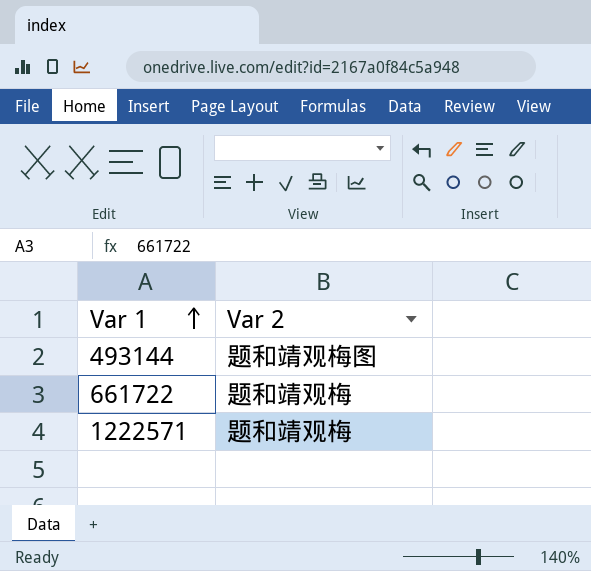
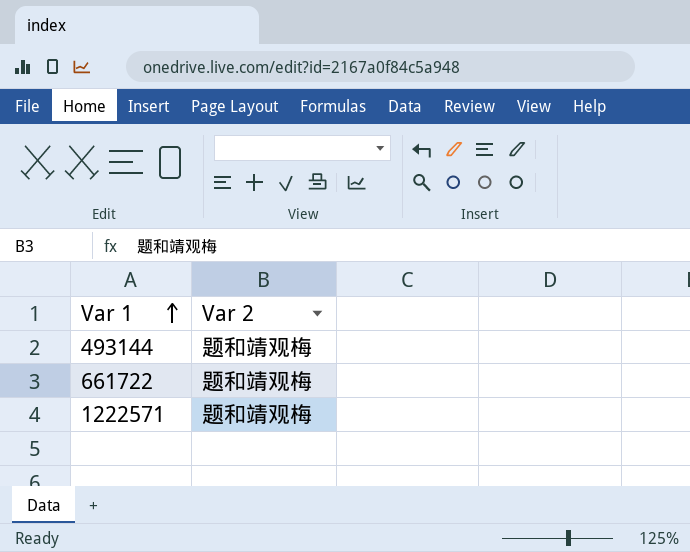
493144 | Var 2: 题和靖观梅图 -> 题和靖观梅

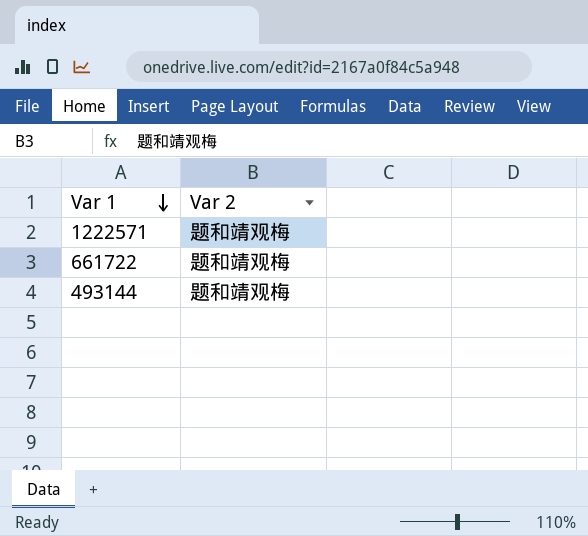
row order: Var 1 ascending -> Var 1 descending

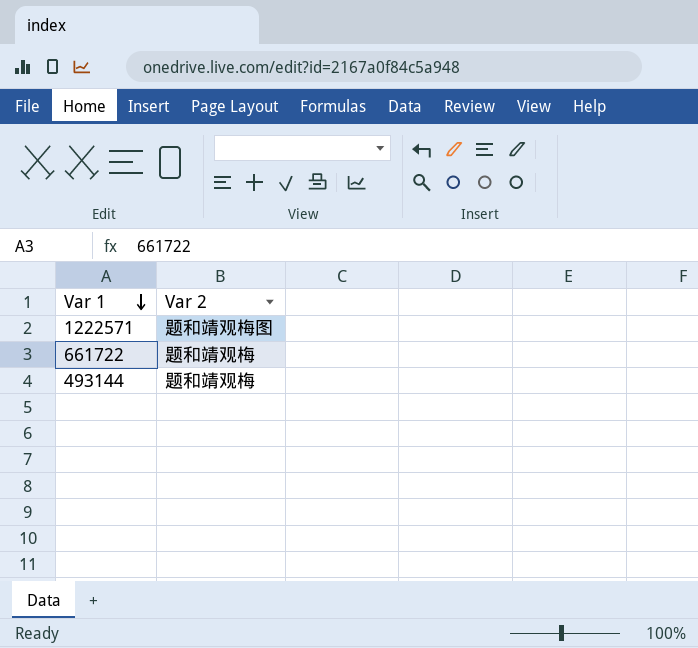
1222571 | Var 2: 题和靖观梅 -> 题和靖观梅图

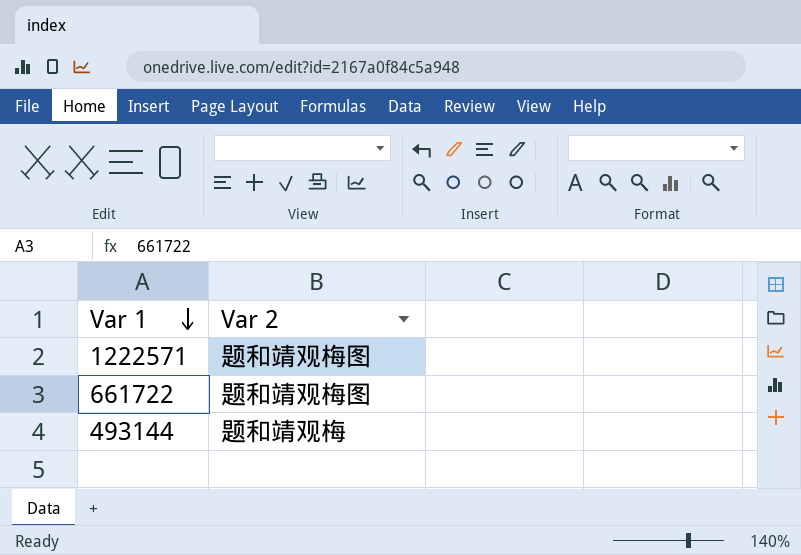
661722 | Var 2: 题和靖观梅 -> 题和靖观梅图

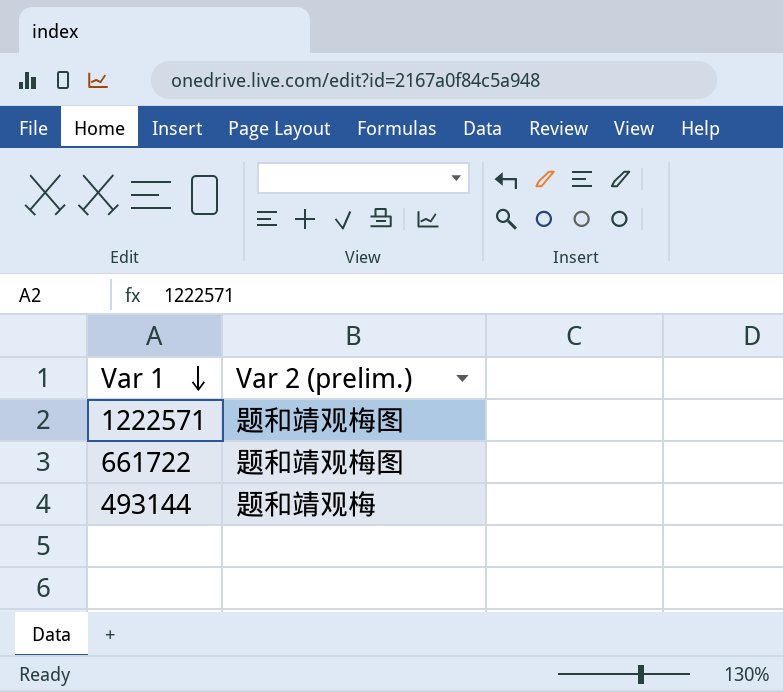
column name: Var 2 -> Var 2 (prelim.)

